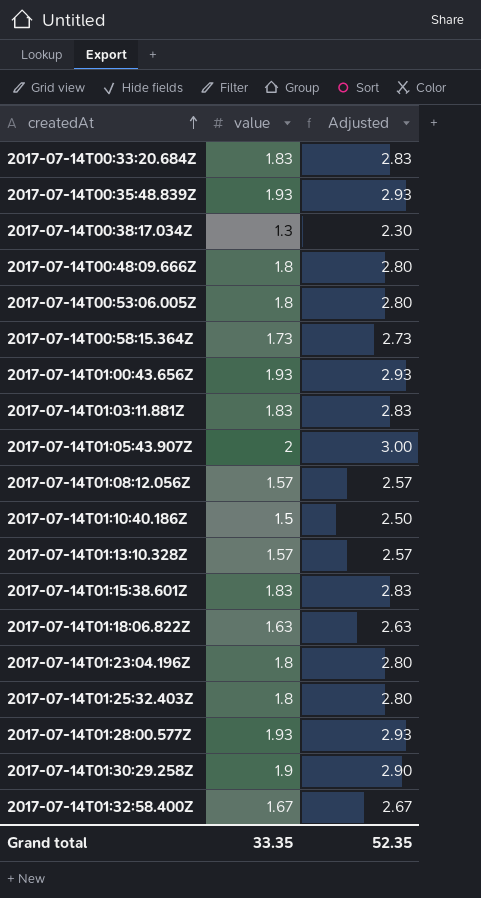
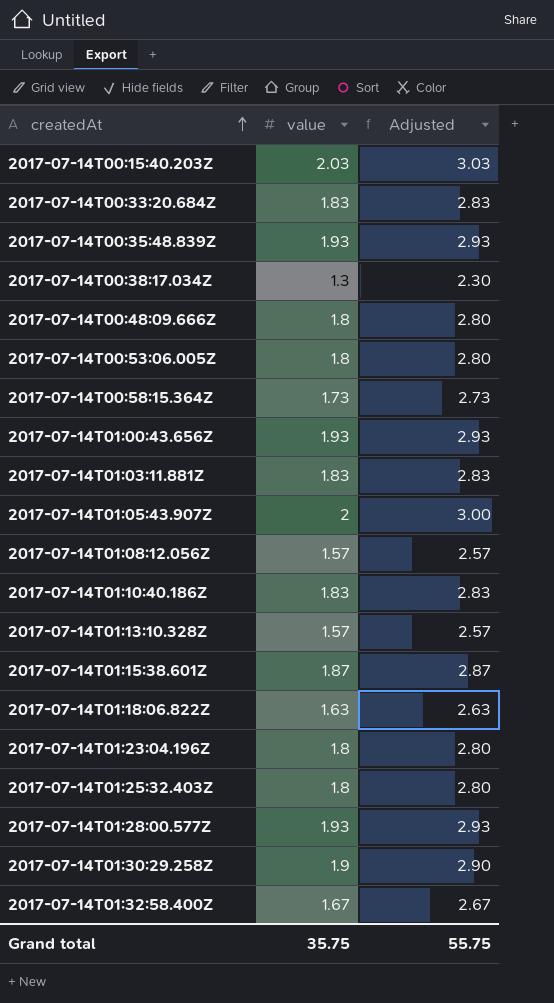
row 2017-07-14T00:15:40.203Z: none -> 2.03 | 3.03
2017-07-14T01:10:40.186Z | value: 1.5 -> 1.83
2017-07-14T01:10:40.186Z | Adjusted: 2.50 -> 2.83
2017-07-14T01:15:38.601Z | value: 1.83 -> 1.87
2017-07-14T01:15:38.601Z | Adjusted: 2.83 -> 2.87
Grand total | value: 33.35 -> 35.75
Grand total | Adjusted: 52.35 -> 55.75

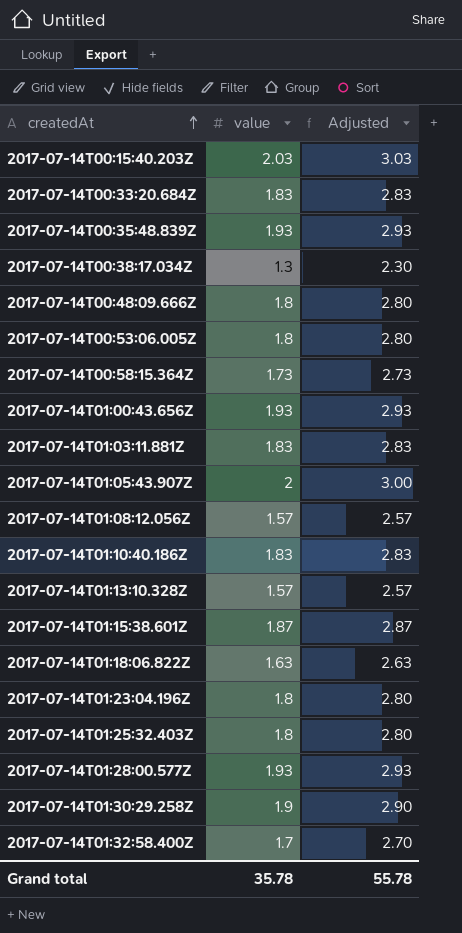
2017-07-14T01:32:58.400Z | value: 1.67 -> 1.7
2017-07-14T01:32:58.400Z | Adjusted: 2.67 -> 2.70
Grand total | value: 35.75 -> 35.78
Grand total | Adjusted: 55.75 -> 55.78

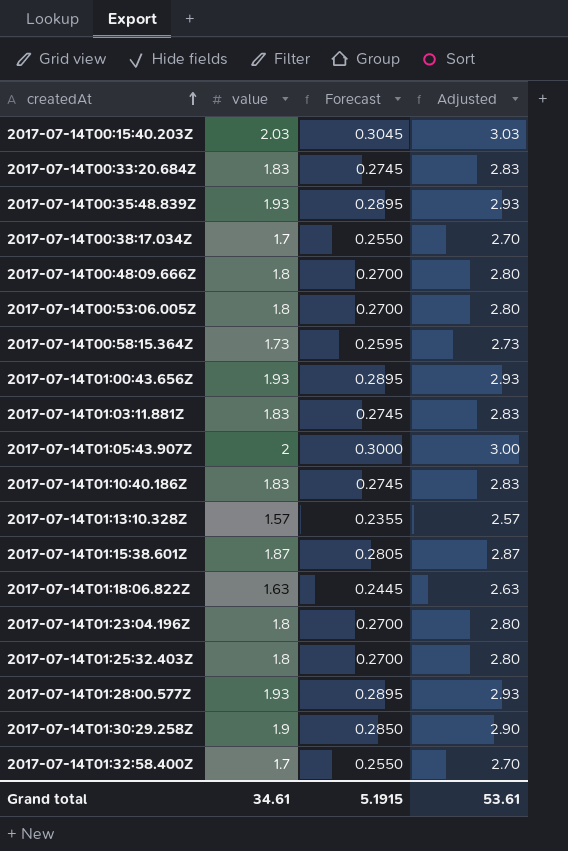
column Forecast | formula: none -> [value] * 0.15
row 2017-07-14T01:08:12.056Z: 1.57 | 2.57 -> none
2017-07-14T00:38:17.034Z | value: 1.3 -> 1.7
2017-07-14T00:38:17.034Z | Adjusted: 2.30 -> 2.70
Grand total | value: 35.78 -> 34.61
Grand total | Adjusted: 55.78 -> 53.61

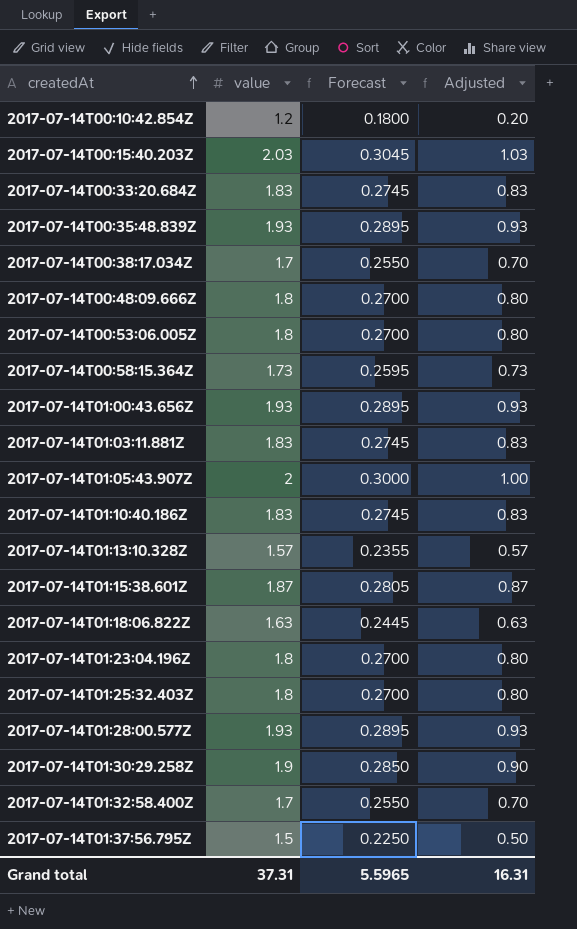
column Adjusted | formula: [value] + 1 -> [value] - 1
row 2017-07-14T00:10:42.854Z: none -> 1.2 | 0.1800 | 0.20
row 2017-07-14T01:37:56.795Z: none -> 1.5 | 0.2250 | 0.50
Grand total | value: 34.61 -> 37.31
Grand total | Forecast: 5.1915 -> 5.5965
Grand total | Adjusted: 53.61 -> 16.31

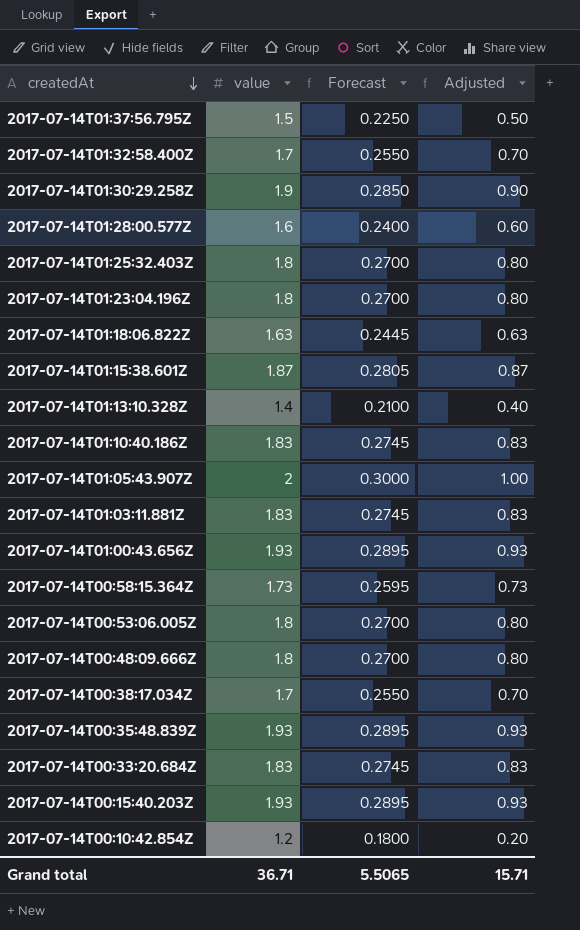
row order: createdAt ascending -> createdAt descending
2017-07-14T01:28:00.577Z | value: 1.93 -> 1.6
2017-07-14T01:28:00.577Z | Forecast: 0.2895 -> 0.2400
2017-07-14T01:28:00.577Z | Adjusted: 0.93 -> 0.60
2017-07-14T01:13:10.328Z | value: 1.57 -> 1.4
2017-07-14T01:13:10.328Z | Forecast: 0.2355 -> 0.2100
2017-07-14T01:13:10.328Z | Adjusted: 0.57 -> 0.40
2017-07-14T00:15:40.203Z | value: 2.03 -> 1.93
2017-07-14T00:15:40.203Z | Forecast: 0.3045 -> 0.2895
2017-07-14T00:15:40.203Z | Adjusted: 1.03 -> 0.93
Grand total | value: 37.31 -> 36.71
Grand total | Forecast: 5.5965 -> 5.5065
Grand total | Adjusted: 16.31 -> 15.71

